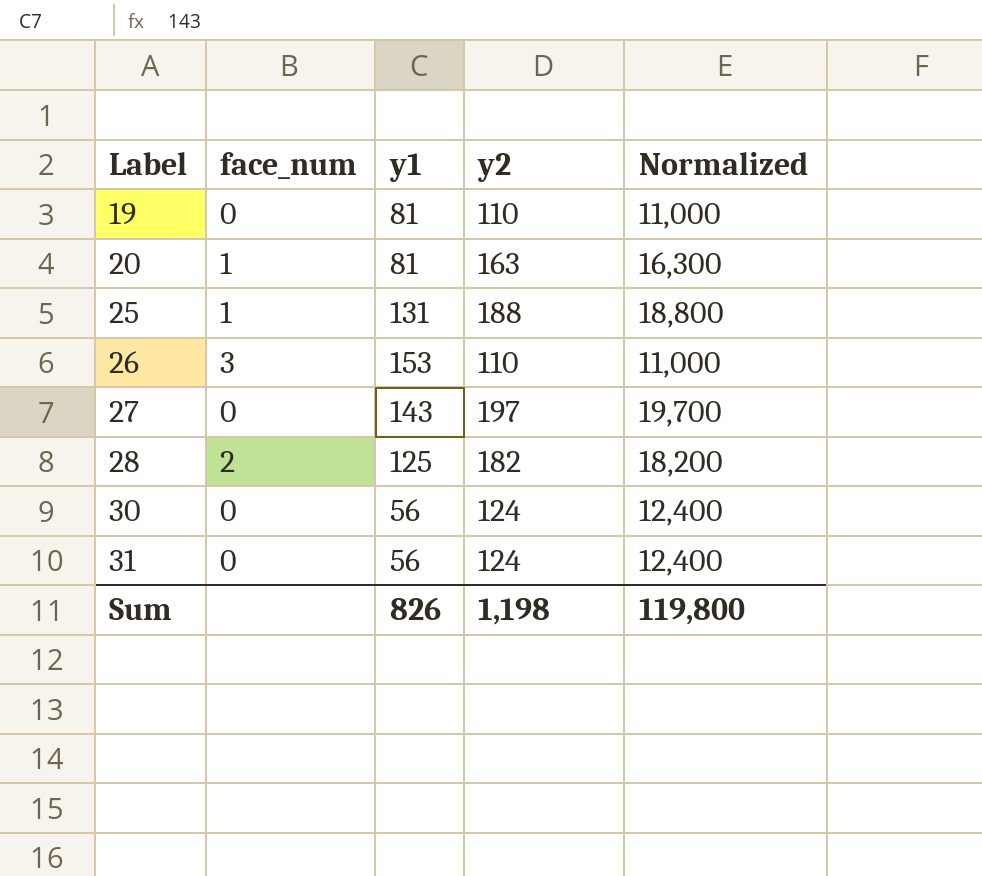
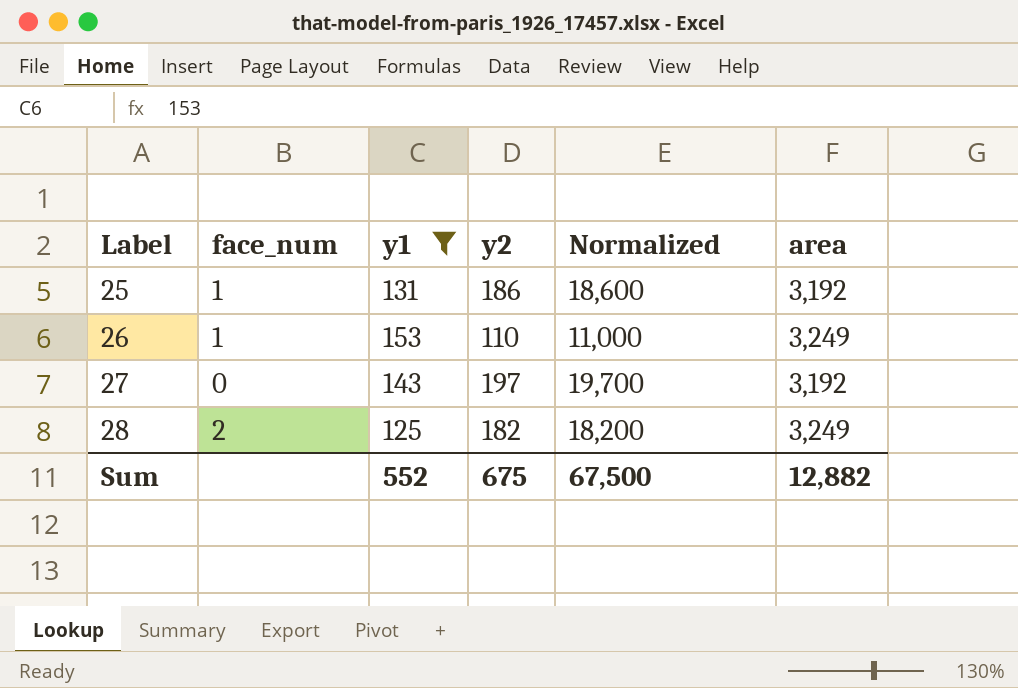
filter: none -> y1 >= 125
column area | position: none -> 6
25 | y2: 188 -> 186
25 | Normalized: 18,800 -> 18,600
26 | face_num: 3 -> 1
Sum | y1: 826 -> 552
Sum | y2: 1,198 -> 675
Sum | Normalized: 119,800 -> 67,500

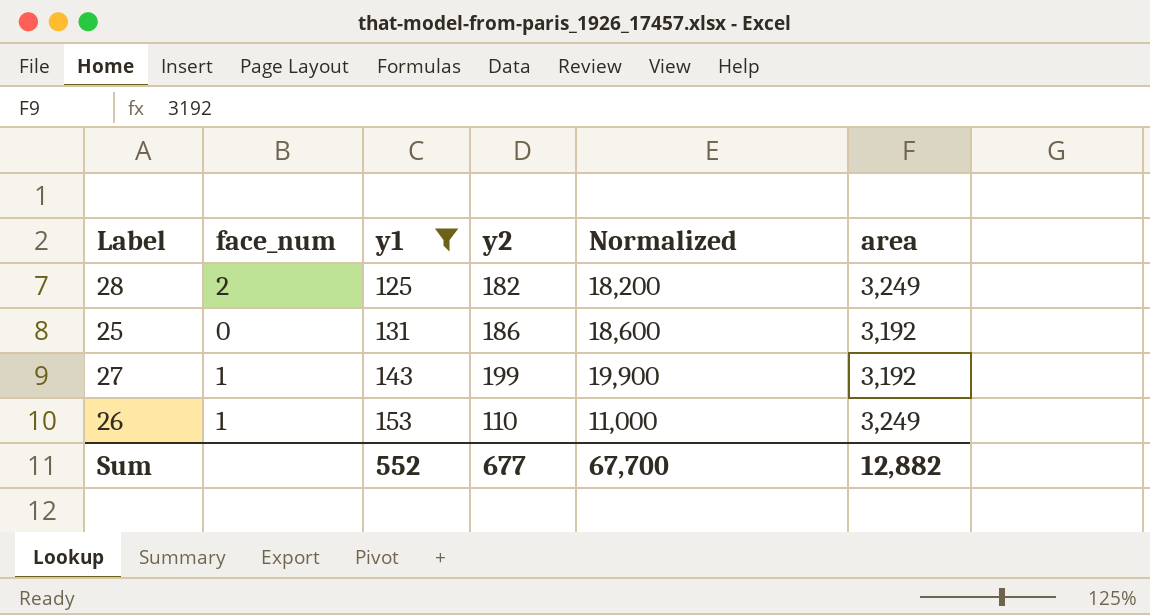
row order: Label ascending -> y1 ascending
25 | face_num: 1 -> 0
27 | face_num: 0 -> 1
27 | y2: 197 -> 199
27 | Normalized: 19,700 -> 19,900
Sum | y2: 675 -> 677
Sum | Normalized: 67,500 -> 67,700

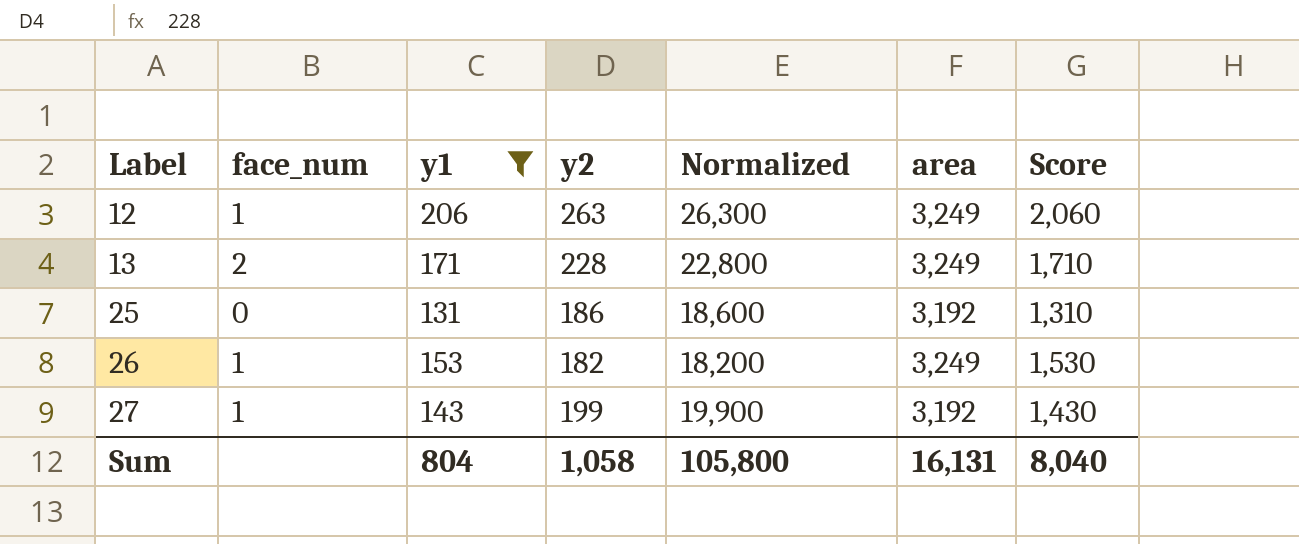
row order: y1 ascending -> Label ascending
column Score | formula: none -> [y1] * 10
row 28: 2 | 125 | 182 | 18,200 | 3,249 -> none
row 12: none -> 1 | 206 | 263 | 26,300 | 3,249 | 2,060
row 13: none -> 2 | 171 | 228 | 22,800 | 3,249 | 1,710
26 | y2: 110 -> 182
26 | Normalized: 11,000 -> 18,200
Sum | y1: 552 -> 804
Sum | y2: 677 -> 1,058
Sum | Normalized: 67,700 -> 105,800
Sum | area: 12,882 -> 16,131

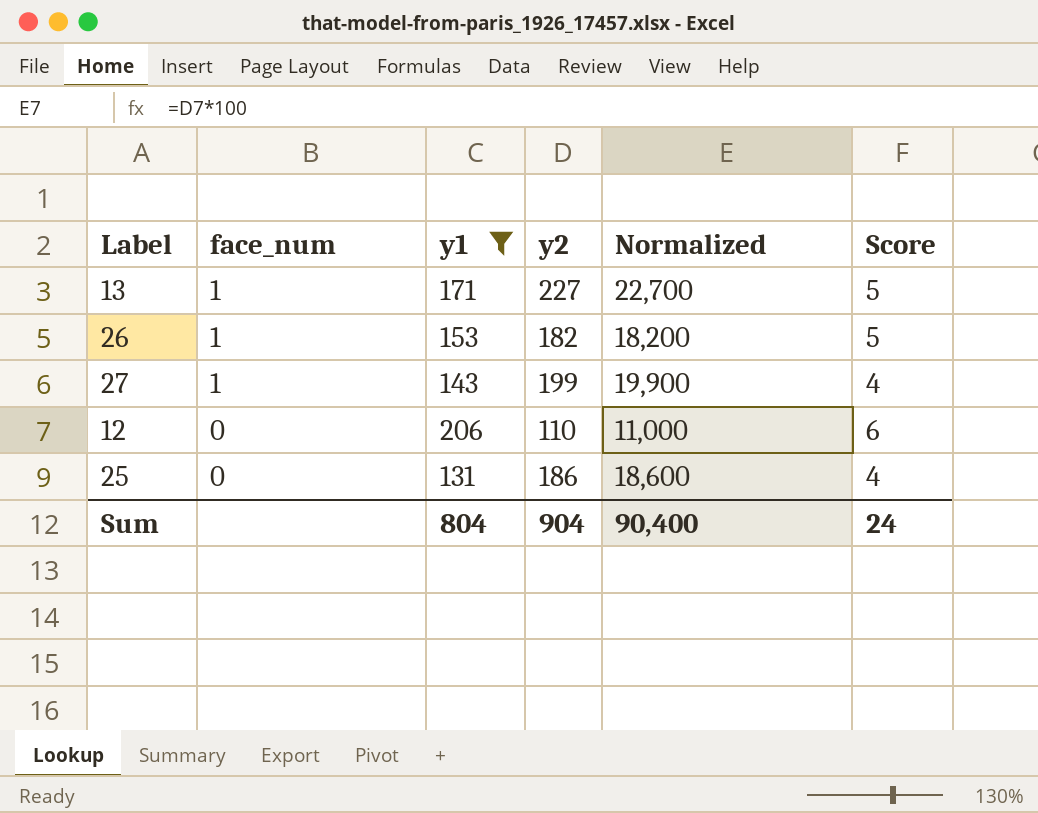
row order: Label ascending -> face_num descending
column area | position: 6 -> none
column Score | formula: [y1] * 10 -> [y1] * 0.03
13 | face_num: 2 -> 1
13 | y2: 228 -> 227
13 | Normalized: 22,800 -> 22,700
12 | face_num: 1 -> 0
12 | y2: 263 -> 110
12 | Normalized: 26,300 -> 11,000
Sum | y2: 1,058 -> 904
Sum | Normalized: 105,800 -> 90,400
Sum | Score: 8,040 -> 24

